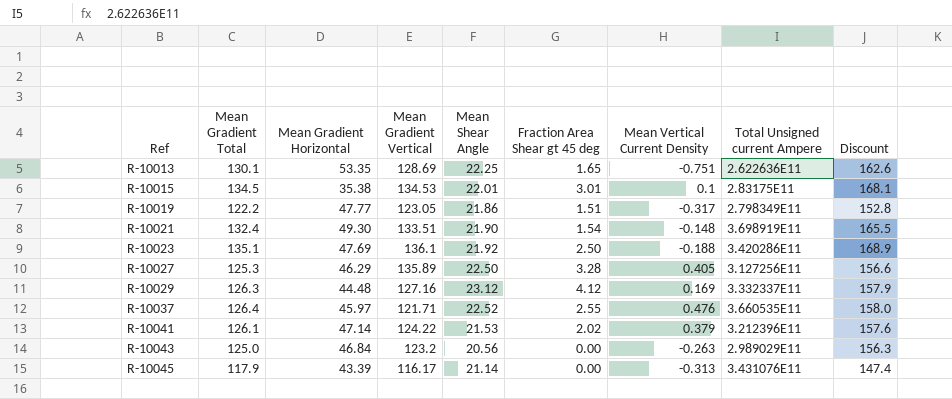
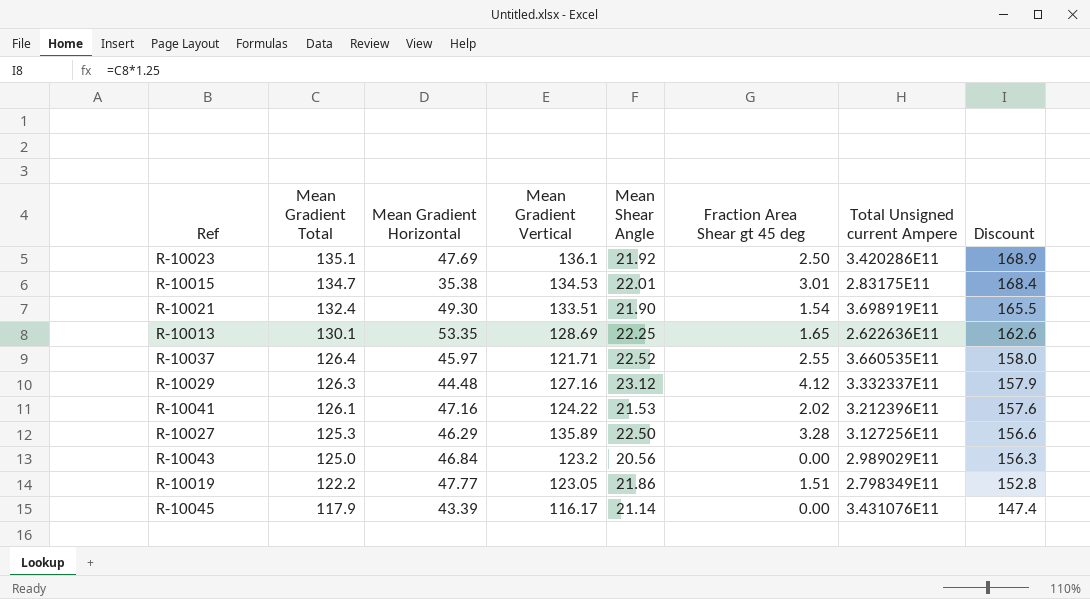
row order: Ref ascending -> Mean Gradient Total descending
column Mean Vertical Current Density | position: 7 -> none
R-10015 | Mean Gradient Total: 134.5 -> 134.7
R-10015 | Discount: 168.1 -> 168.4
R-10041 | Mean Gradient Horizontal: 47.14 -> 47.16

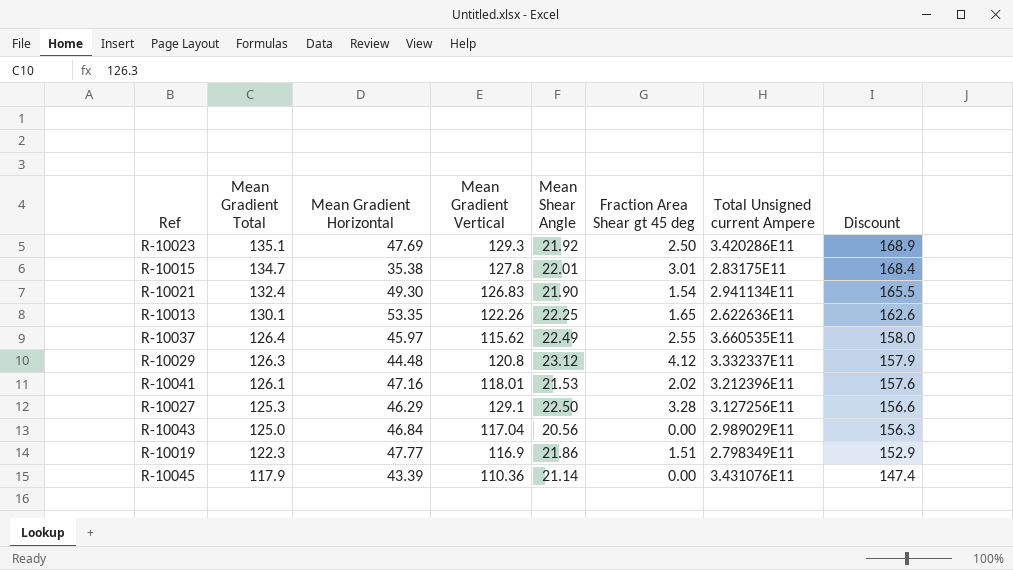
R-10023 | Mean Gradient Vertical: 136.1 -> 129.3
R-10015 | Mean Gradient Vertical: 134.53 -> 127.8
R-10021 | Mean Gradient Vertical: 133.51 -> 126.83
R-10021 | Total Unsigned current Ampere: 3.698919E11 -> 2.941134E11
R-10013 | Mean Gradient Vertical: 128.69 -> 122.26
R-10037 | Mean Gradient Vertical: 121.71 -> 115.62
R-10037 | Mean Shear Angle: 22.52 -> 22.49
R-10029 | Mean Gradient Vertical: 127.16 -> 120.8
R-10041 | Mean Gradient Vertical: 124.22 -> 118.01
R-10027 | Mean Gradient Vertical: 135.89 -> 129.1
R-10043 | Mean Gradient Vertical: 123.2 -> 117.04
R-10019 | Mean Gradient Total: 122.2 -> 122.3
R-10019 | Mean Gradient Vertical: 123.05 -> 116.9
R-10019 | Discount: 152.8 -> 152.9
R-10045 | Mean Gradient Vertical: 116.17 -> 110.36

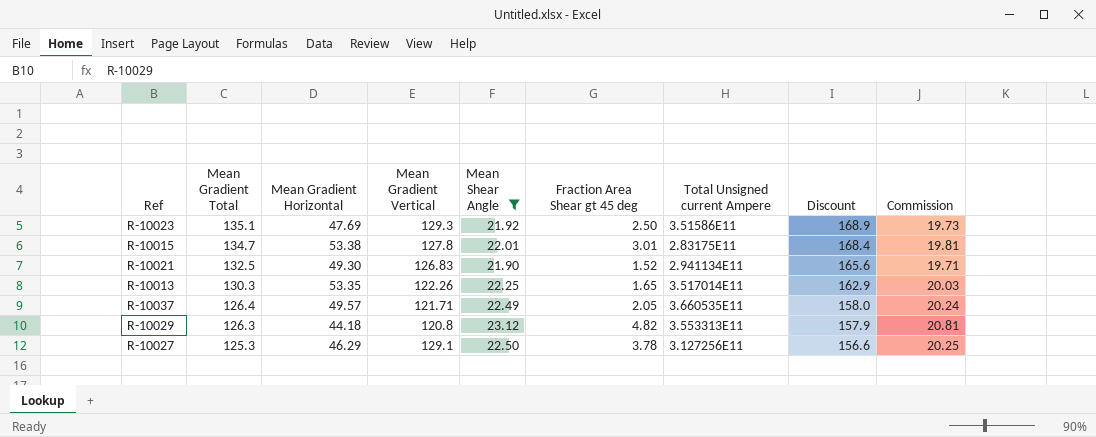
filter: none -> Mean Shear Angle >= 21.90
column Commission | formula: none -> [Mean Shear Angle] * 0.9
R-10023 | Total Unsigned current Ampere: 3.420286E11 -> 3.51586E11
R-10015 | Mean Gradient Horizontal: 35.38 -> 53.38
R-10021 | Mean Gradient Total: 132.4 -> 132.5
R-10021 | Fraction Area Shear gt 45 deg: 1.54 -> 1.52
R-10021 | Discount: 165.5 -> 165.6
R-10013 | Mean Gradient Total: 130.1 -> 130.3
R-10013 | Total Unsigned current Ampere: 2.622636E11 -> 3.517014E11
R-10013 | Discount: 162.6 -> 162.9
R-10037 | Mean Gradient Horizontal: 45.97 -> 49.57
R-10037 | Mean Gradient Vertical: 115.62 -> 121.71
R-10037 | Fraction Area Shear gt 45 deg: 2.55 -> 2.05
R-10029 | Mean Gradient Horizontal: 44.48 -> 44.18
R-10029 | Fraction Area Shear gt 45 deg: 4.12 -> 4.82
R-10029 | Total Unsigned current Ampere: 3.332337E11 -> 3.553313E11
R-10027 | Fraction Area Shear gt 45 deg: 3.28 -> 3.78

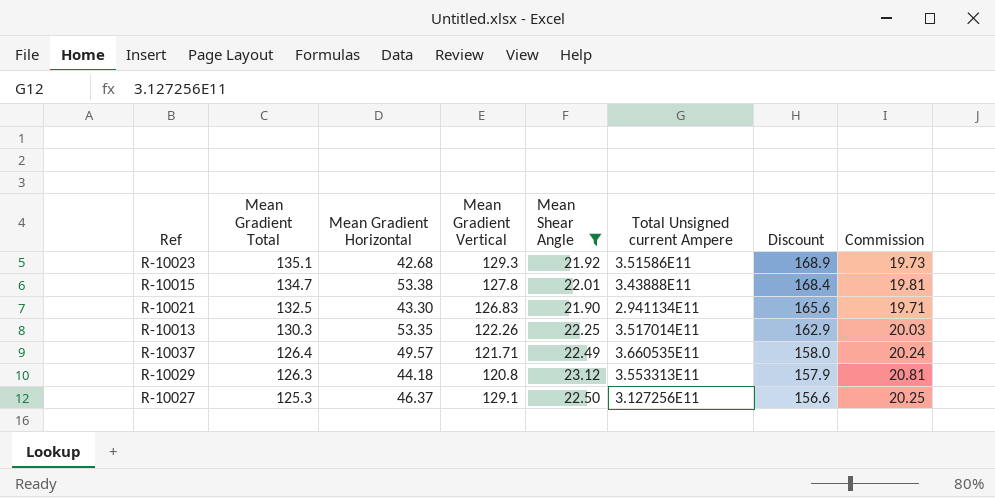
column Fraction Area Shear gt 45 deg | position: 6 -> none
R-10023 | Mean Gradient Horizontal: 47.69 -> 42.68
R-10015 | Total Unsigned current Ampere: 2.83175E11 -> 3.43888E11
R-10021 | Mean Gradient Horizontal: 49.30 -> 43.30
R-10027 | Mean Gradient Horizontal: 46.29 -> 46.37

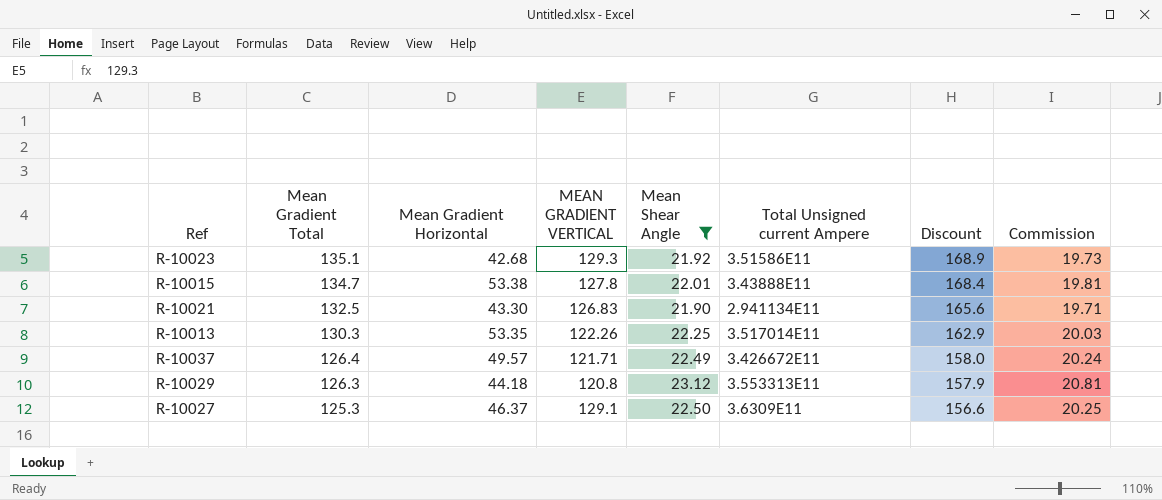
column name: Mean Gradient Vertical -> MEAN GRADIENT VERTICAL
R-10037 | Total Unsigned current Ampere: 3.660535E11 -> 3.426672E11
R-10027 | Total Unsigned current Ampere: 3.127256E11 -> 3.6309E11

